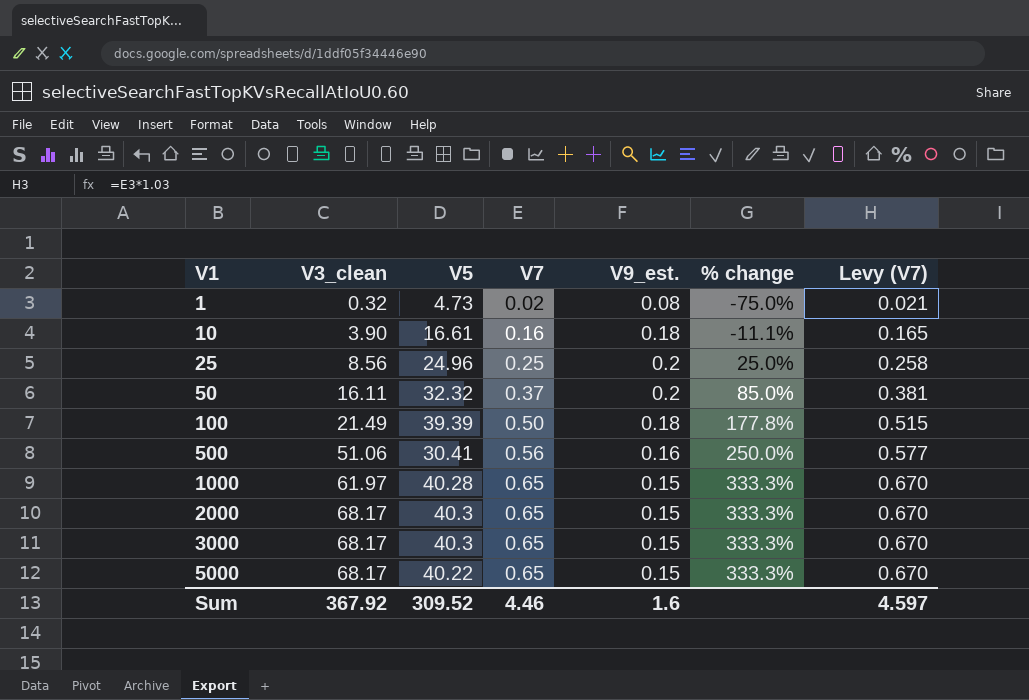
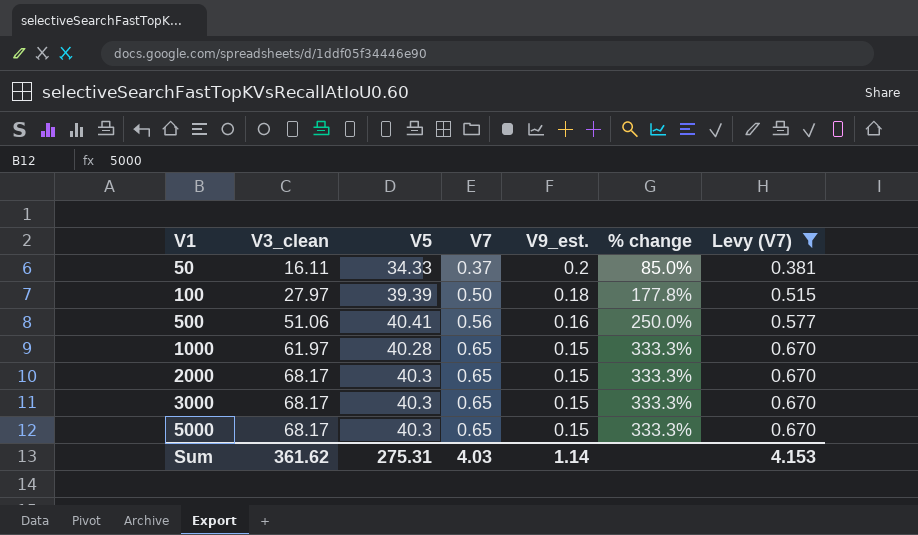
filter: none -> Levy (V7) >= 0.381
50 | V5: 32.32 -> 34.33
100 | V3_clean: 21.49 -> 27.97
500 | V5: 30.41 -> 40.41
5000 | V5: 40.22 -> 40.3
Sum | V3_clean: 367.92 -> 361.62
Sum | V5: 309.52 -> 275.31
Sum | V7: 4.46 -> 4.03
Sum | V9_est.: 1.6 -> 1.14
Sum | Levy (V7): 4.597 -> 4.153

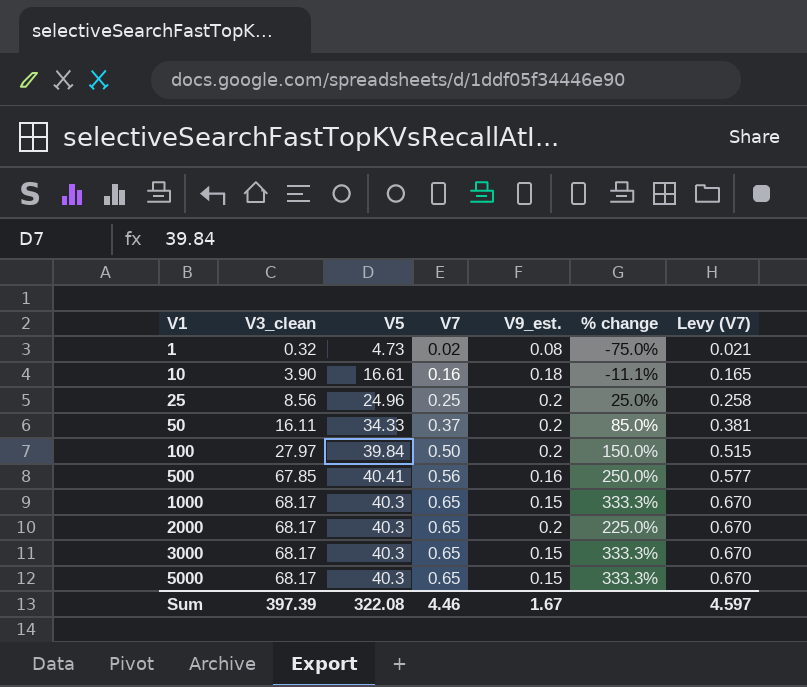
filter: Levy (V7) >= 0.381 -> none
100 | V5: 39.39 -> 39.84
100 | V9_est.: 0.18 -> 0.2
100 | % change: 177.8% -> 150.0%
500 | V3_clean: 51.06 -> 67.85
1000 | V3_clean: 61.97 -> 68.17
1000 | V5: 40.28 -> 40.3
2000 | V9_est.: 0.15 -> 0.2
2000 | % change: 333.3% -> 225.0%
Sum | V3_clean: 361.62 -> 397.39
Sum | V5: 275.31 -> 322.08
Sum | V7: 4.03 -> 4.46
Sum | V9_est.: 1.14 -> 1.67
Sum | Levy (V7): 4.153 -> 4.597

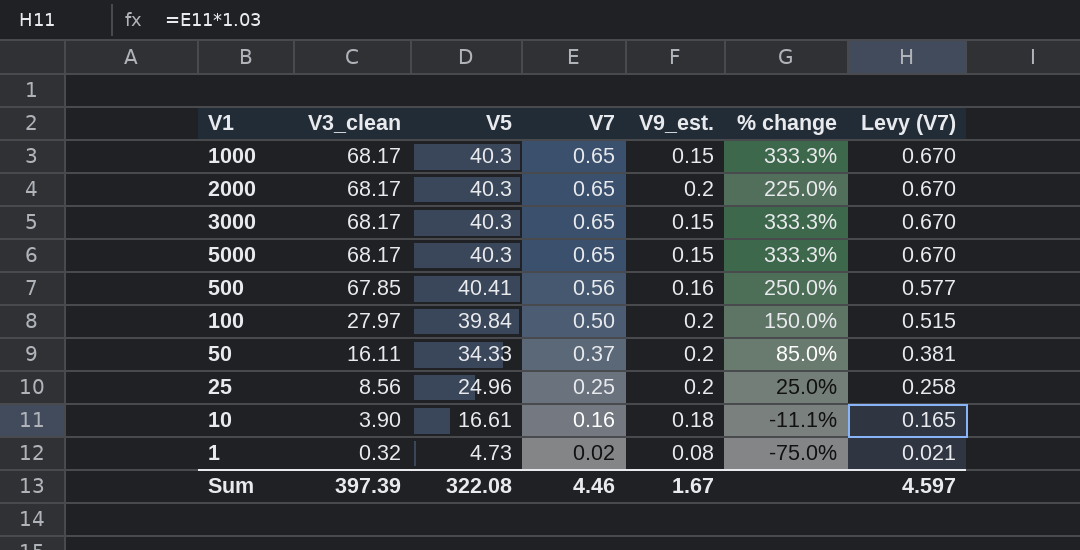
row order: V1 ascending -> V3_clean descending

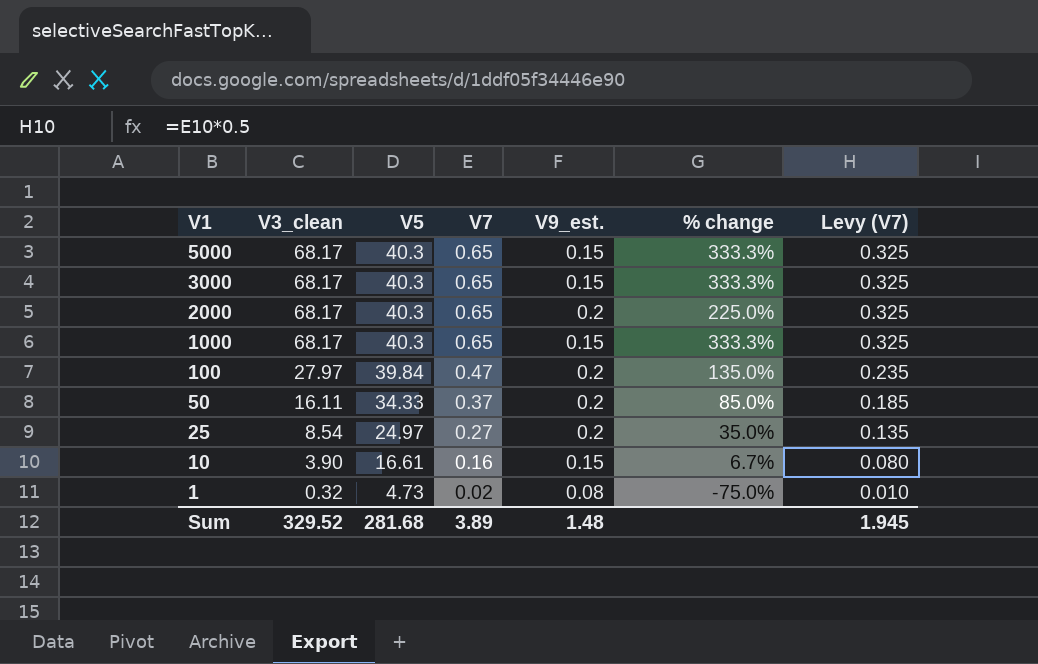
row order: V3_clean descending -> V1 descending
column Levy (V7) | formula: [V7] * 1.03 -> [V7] * 0.5
row 500: 67.85 | 40.41 | 0.56 | 0.16 | 250.0% | 0.577 -> none
100 | V7: 0.50 -> 0.47
100 | % change: 150.0% -> 135.0%
25 | V3_clean: 8.56 -> 8.54
25 | V5: 24.96 -> 24.97
25 | V7: 0.25 -> 0.27
25 | % change: 25.0% -> 35.0%
10 | V9_est.: 0.18 -> 0.15
10 | % change: -11.1% -> 6.7%
Sum | V3_clean: 397.39 -> 329.52
Sum | V5: 322.08 -> 281.68
Sum | V7: 4.46 -> 3.89
Sum | V9_est.: 1.67 -> 1.48
Sum | Levy (V7): 4.597 -> 1.945

